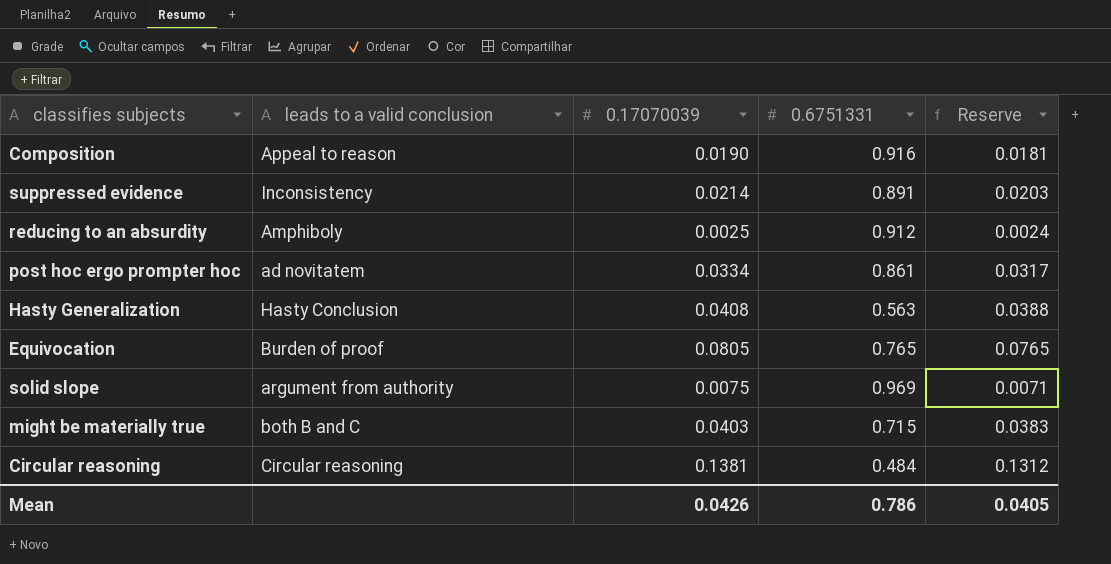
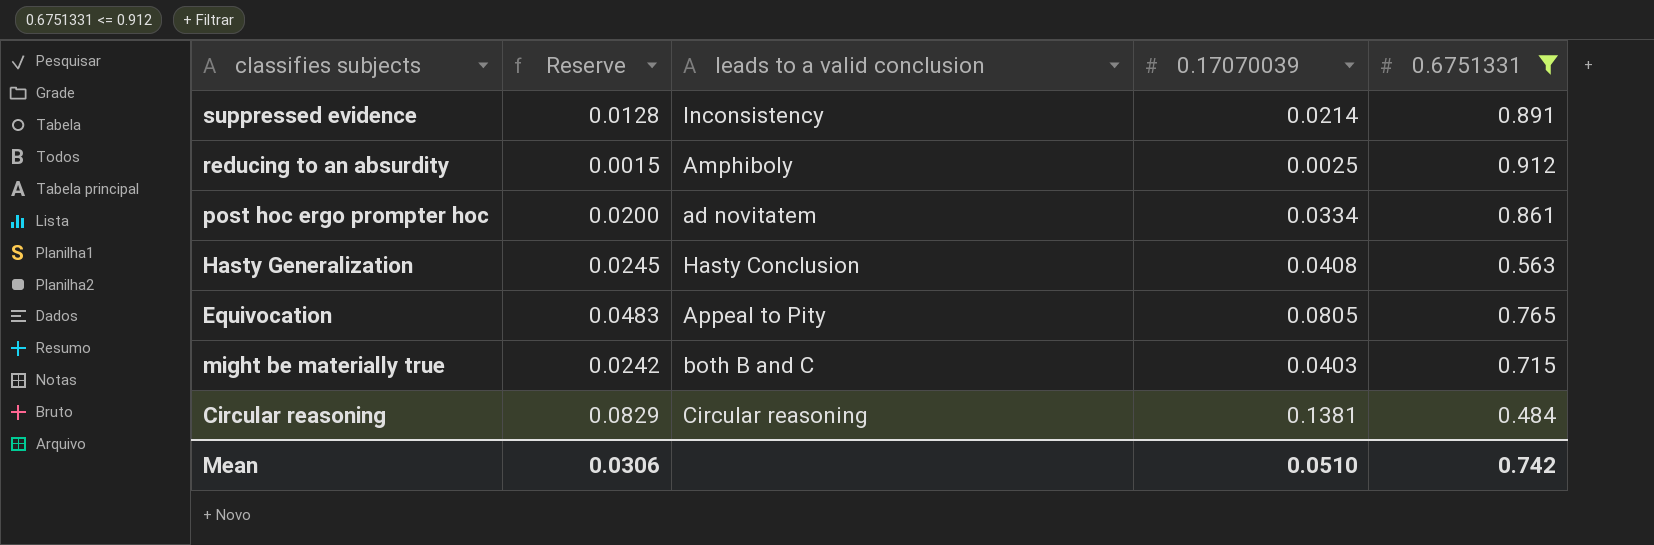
filter: none -> 0.6751331 <= 0.912
column Reserve | formula: [0.17070039] * 0.95 -> [0.17070039] * 0.6
column Reserve | position: 5 -> 2
Equivocation | leads to a valid conclusion: Burden of proof -> Appeal to Pity
Mean | Reserve: 0.0405 -> 0.0306
Mean | 0.17070039: 0.0426 -> 0.0510
Mean | 0.6751331: 0.786 -> 0.742

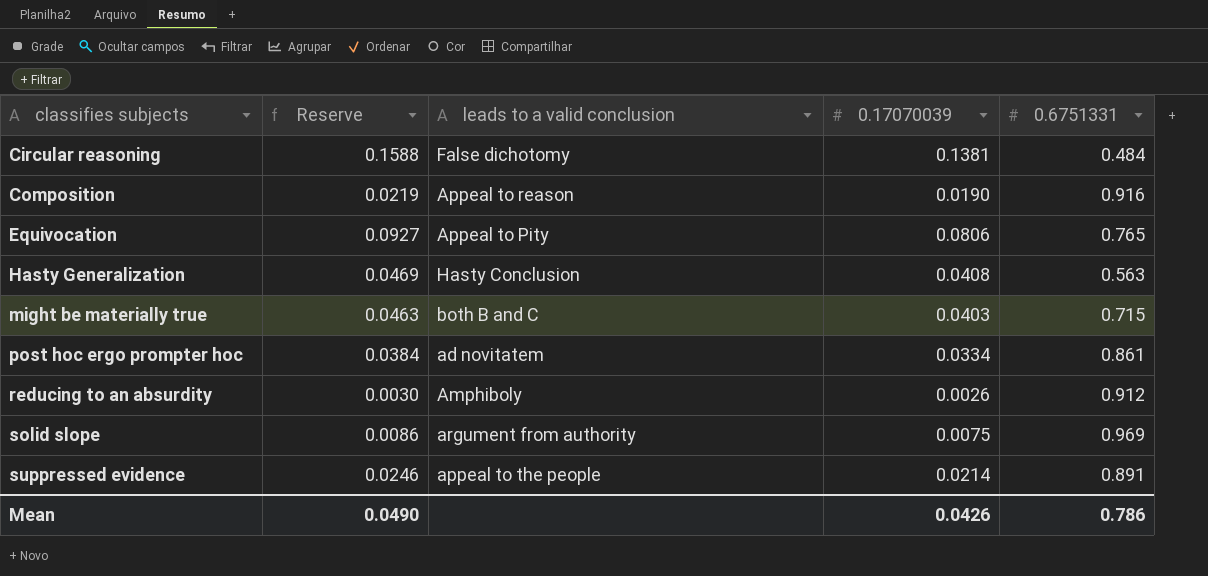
filter: 0.6751331 <= 0.912 -> none
row order: none -> classifies subjects ascending
column Reserve | formula: [0.17070039] * 0.6 -> [0.17070039] * 1.15
Circular reasoning | leads to a valid conclusion: Circular reasoning -> False dichotomy
Equivocation | 0.17070039: 0.0805 -> 0.0806
reducing to an absurdity | 0.17070039: 0.0025 -> 0.0026
suppressed evidence | leads to a valid conclusion: Inconsistency -> appeal to the people
Mean | Reserve: 0.0306 -> 0.0490
Mean | 0.17070039: 0.0510 -> 0.0426
Mean | 0.6751331: 0.742 -> 0.786

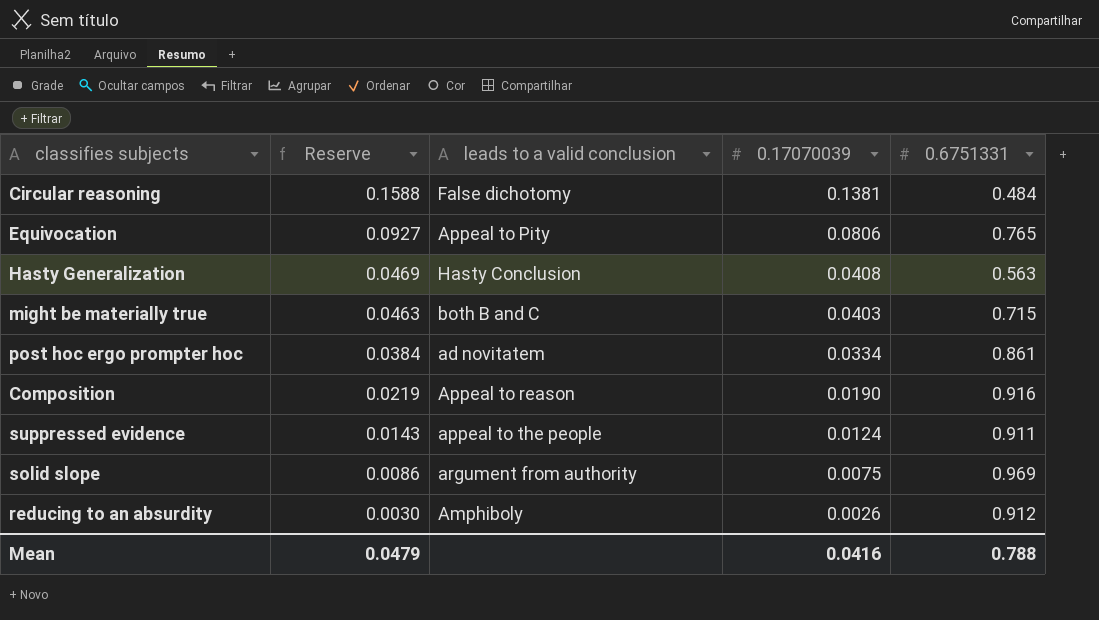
row order: classifies subjects ascending -> Reserve descending
suppressed evidence | Reserve: 0.0246 -> 0.0143
suppressed evidence | 0.17070039: 0.0214 -> 0.0124
suppressed evidence | 0.6751331: 0.891 -> 0.911
Mean | Reserve: 0.0490 -> 0.0479
Mean | 0.17070039: 0.0426 -> 0.0416
Mean | 0.6751331: 0.786 -> 0.788

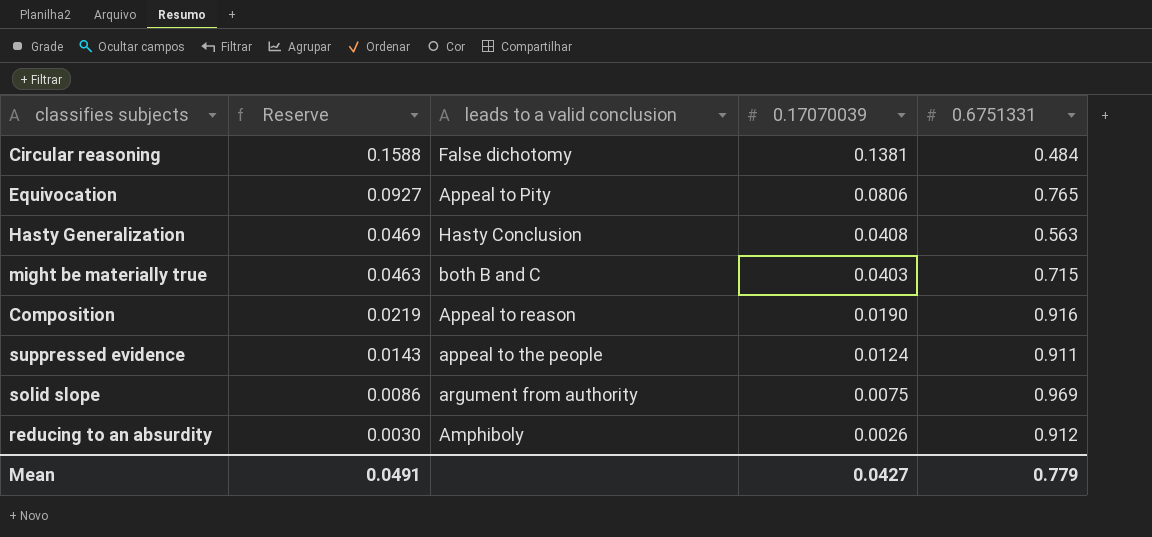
row post hoc ergo prompter hoc: 0.0384 | ad novitatem | 0.0334 | 0.861 -> none
Mean | Reserve: 0.0479 -> 0.0491
Mean | 0.17070039: 0.0416 -> 0.0427
Mean | 0.6751331: 0.788 -> 0.779

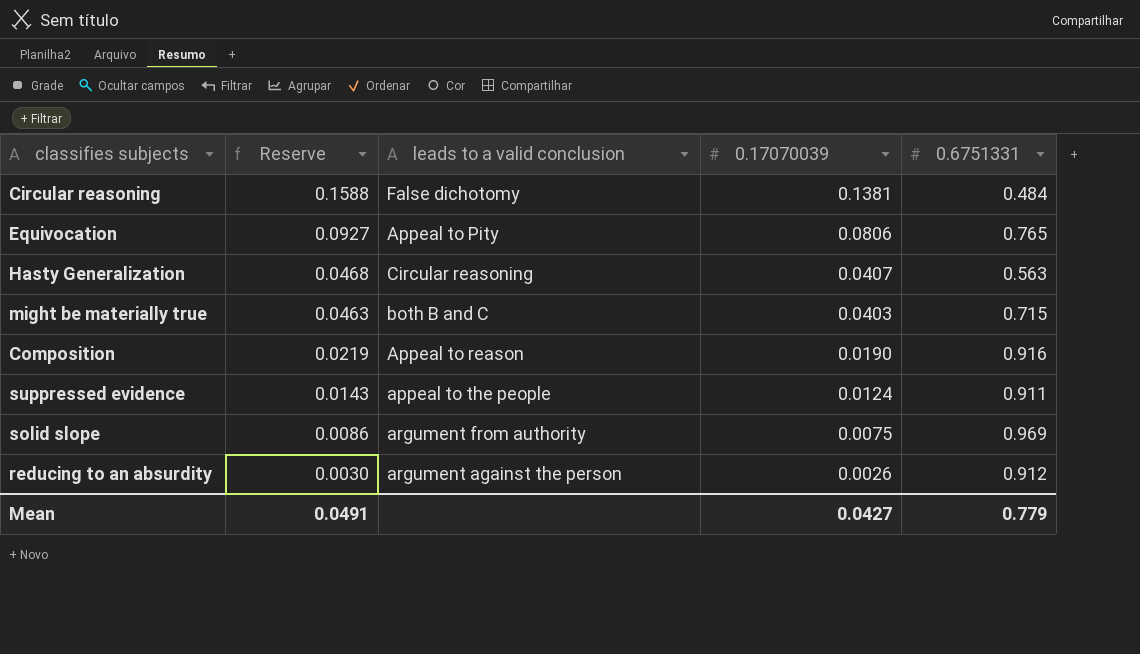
Hasty Generalization | Reserve: 0.0469 -> 0.0468
Hasty Generalization | leads to a valid conclusion: Hasty Conclusion -> Circular reasoning
Hasty Generalization | 0.17070039: 0.0408 -> 0.0407
reducing to an absurdity | leads to a valid conclusion: Amphiboly -> argument against the person

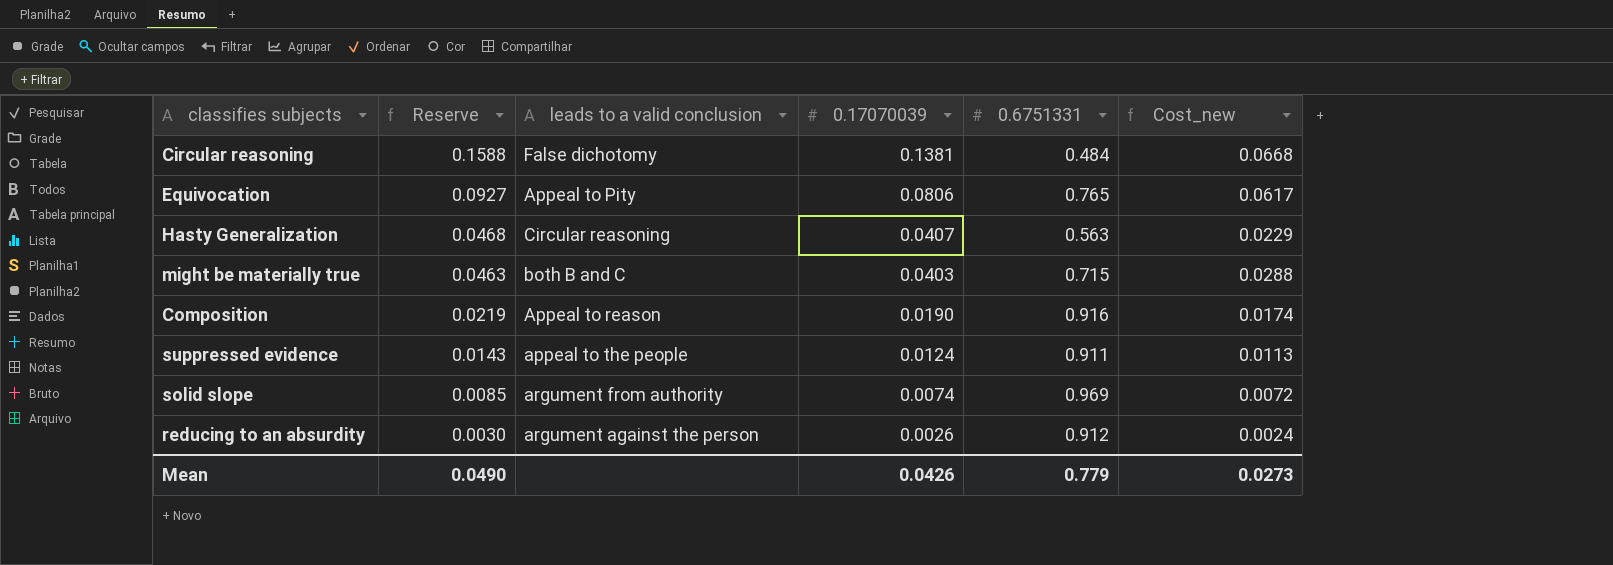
column Cost_new | formula: none -> [0.17070039] * [0.6751331]
solid slope | Reserve: 0.0086 -> 0.0085
solid slope | 0.17070039: 0.0075 -> 0.0074
Mean | Reserve: 0.0491 -> 0.0490
Mean | 0.17070039: 0.0427 -> 0.0426

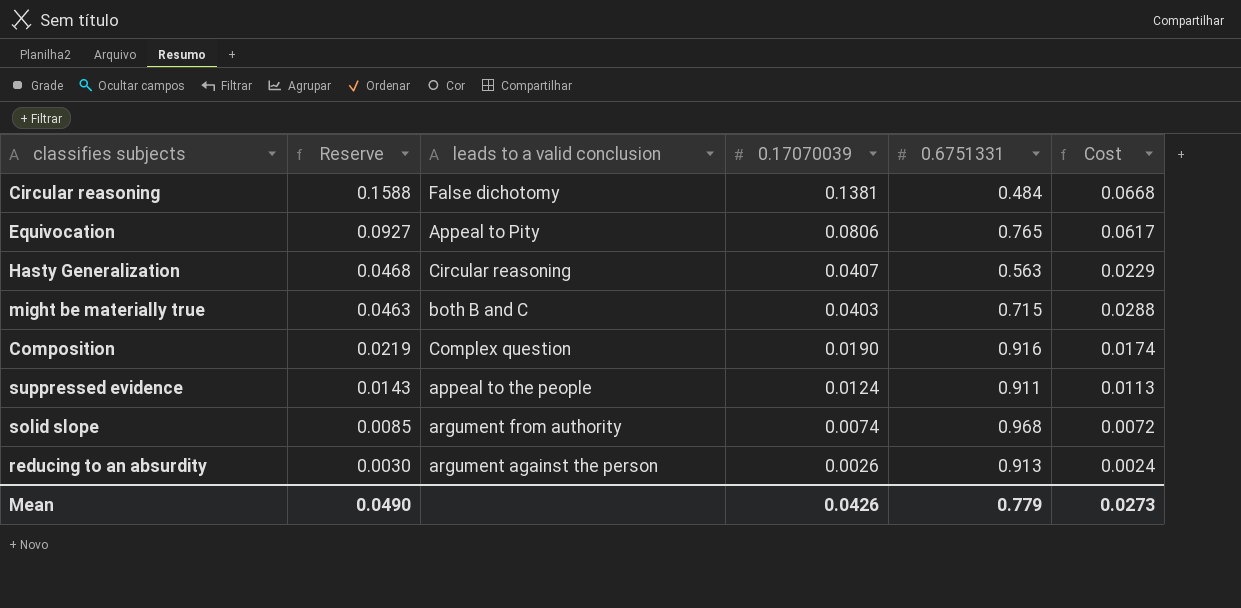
column name: Cost_new -> Cost
Composition | leads to a valid conclusion: Appeal to reason -> Complex question
solid slope | 0.6751331: 0.969 -> 0.968
reducing to an absurdity | 0.6751331: 0.912 -> 0.913

